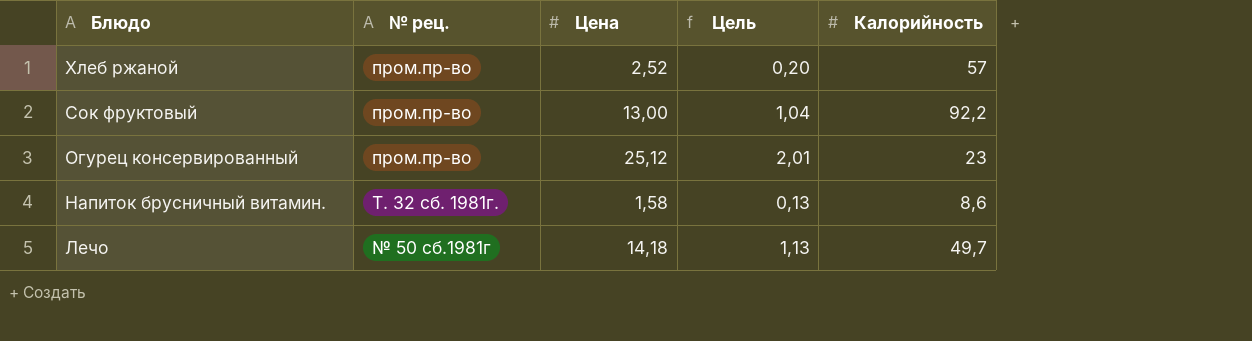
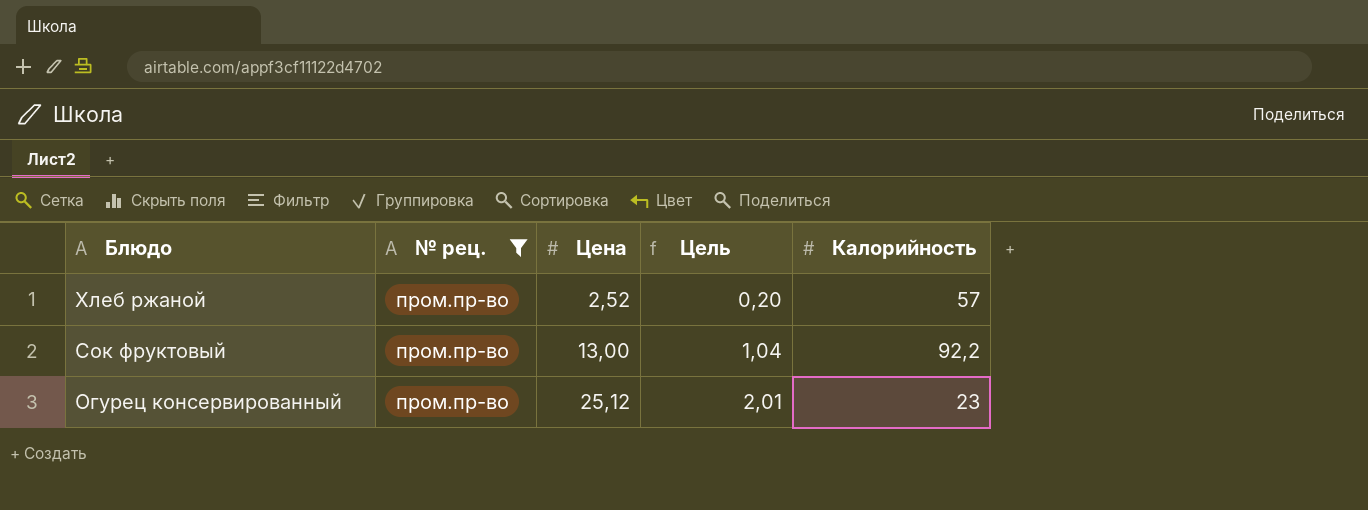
filter: none -> № рец. = пром.пр-во

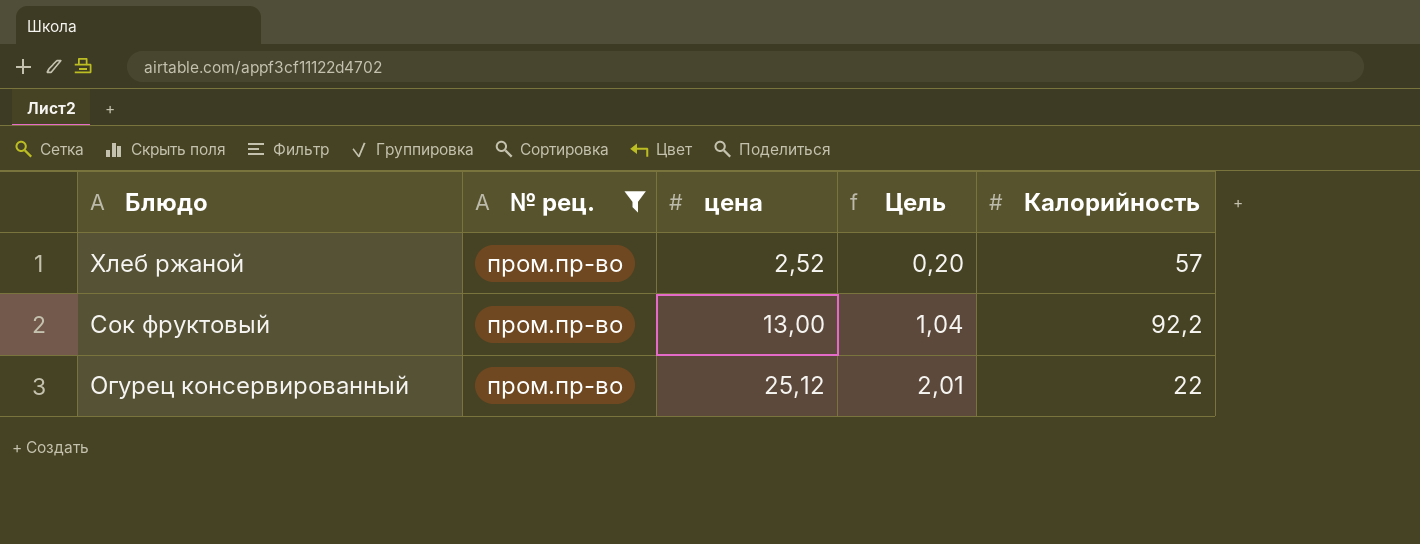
column name: Цена -> цена
Огурец консервированный | Калорийность: 23 -> 22

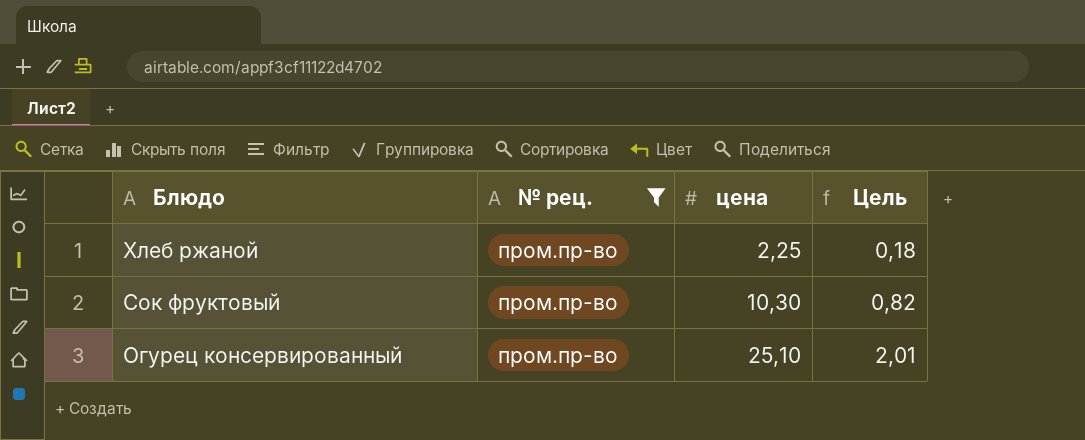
column Калорийность | position: 5 -> none
Хлеб ржаной | цена: 2,52 -> 2,25
Хлеб ржаной | Цель: 0,20 -> 0,18
Сок фруктовый | цена: 13,00 -> 10,30
Сок фруктовый | Цель: 1,04 -> 0,82
Огурец консервированный | цена: 25,12 -> 25,10

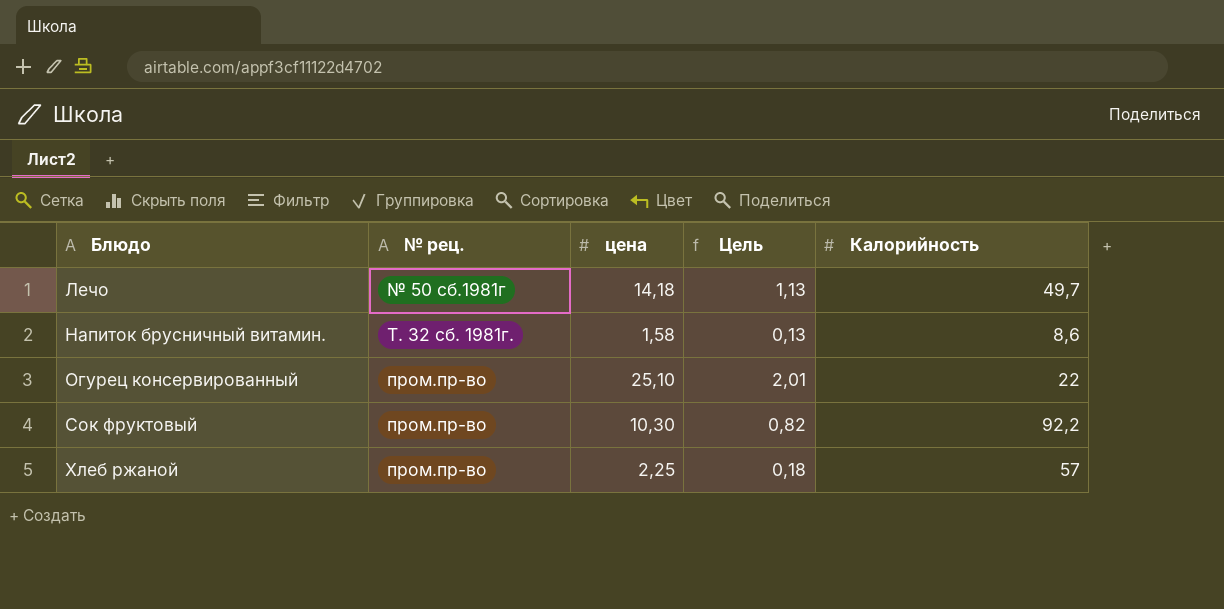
filter: № рец. = пром.пр-во -> none
row order: Блюдо descending -> Блюдо ascending
column Калорийность | position: none -> 5

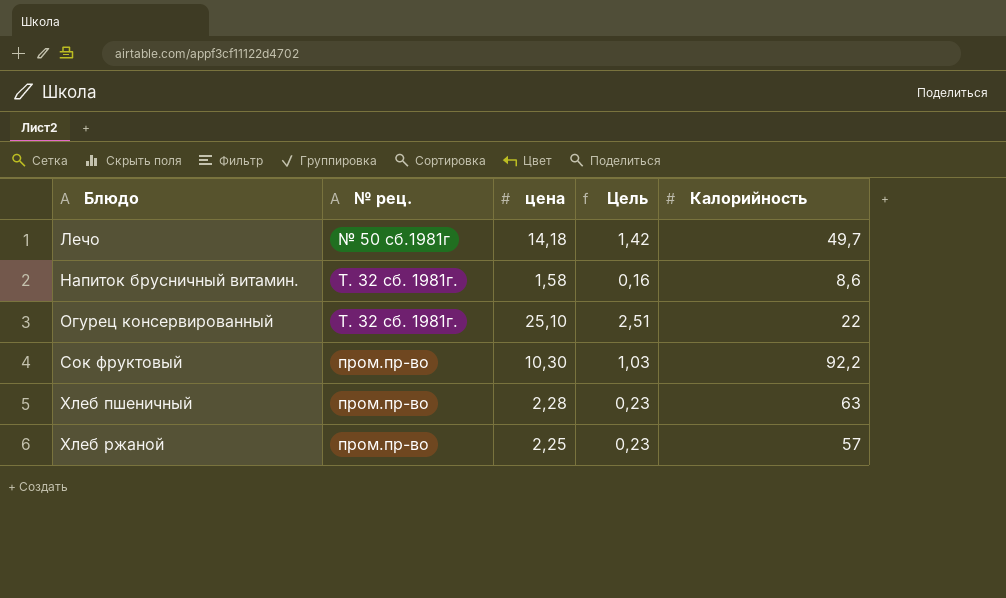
column Цель | formula: [цена] * 0,08 -> [цена] * 0,1
Огурец консервированный | № рец.: пром.пр-во -> Т. 32 сб. 1981г.
row Хлеб пшеничный: none -> пром.пр-во | 2,28 | 0,23 | 63

